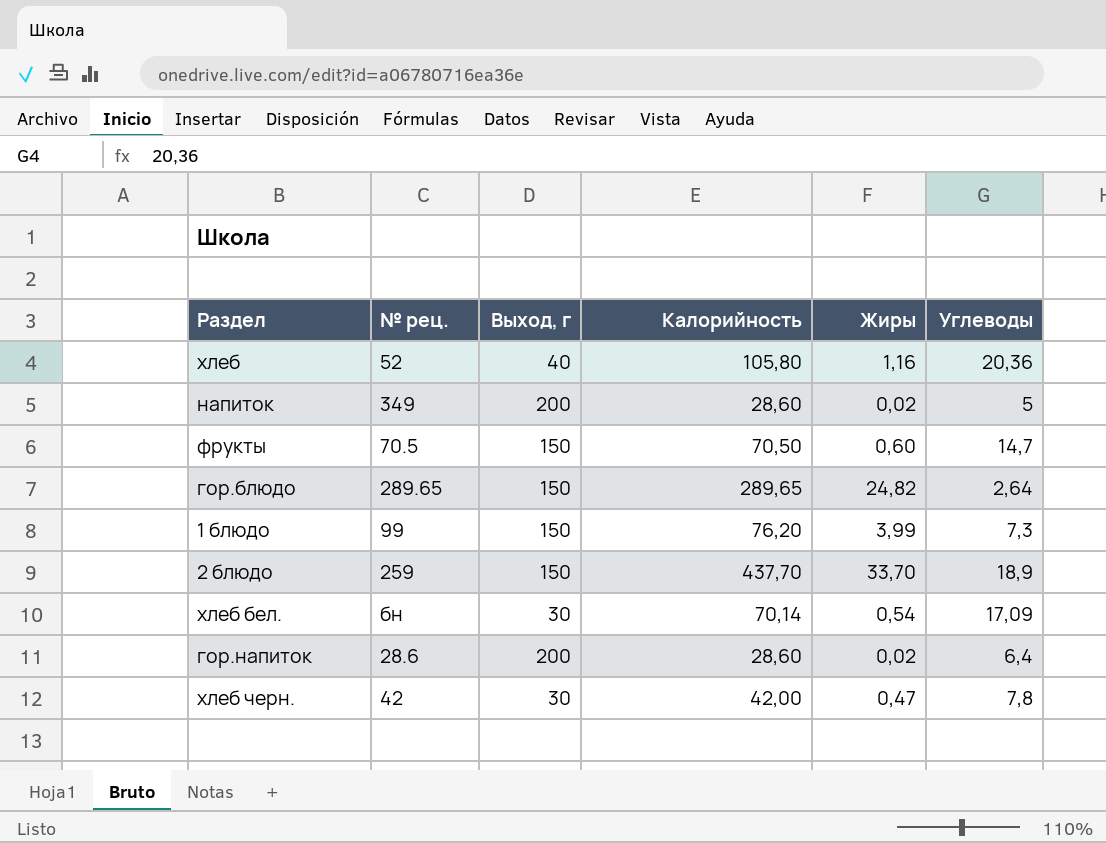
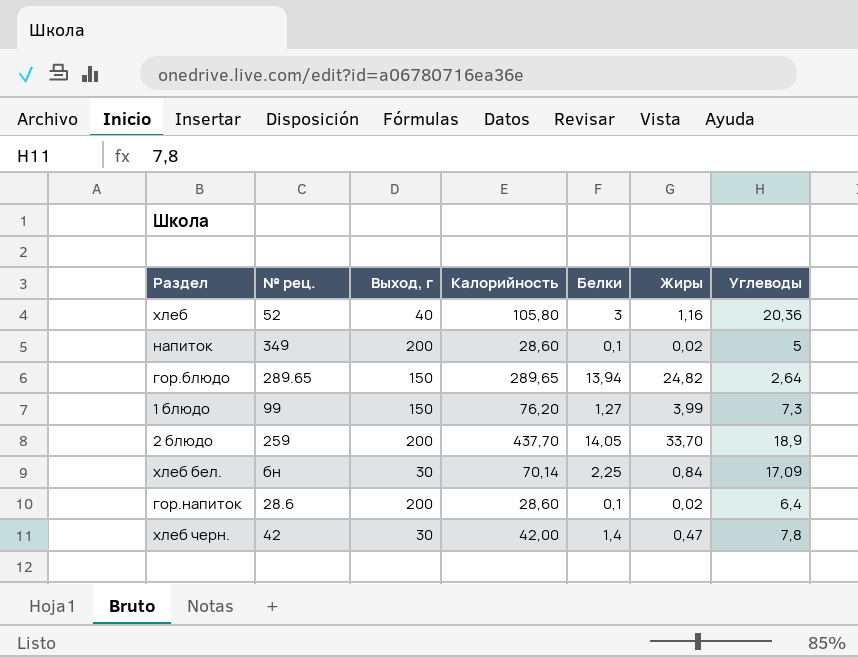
column Белки | position: none -> 5
row фрукты: 70.5 | 150 | 70,50 | 0,60 | 14,7 -> none
2 блюдо | Выход, г: 150 -> 200
хлеб бел. | Жиры: 0,54 -> 0,84

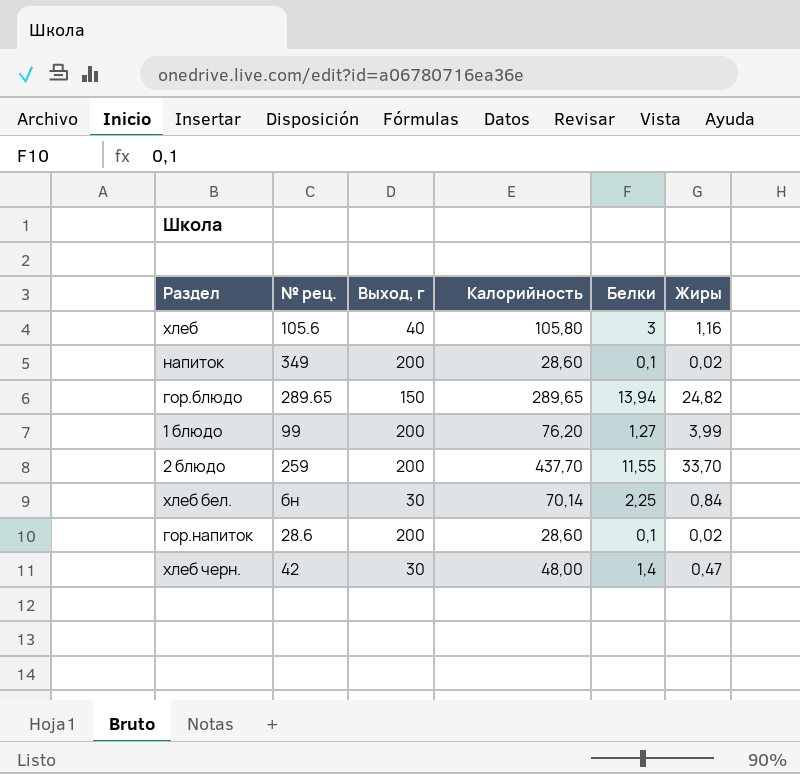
column Углеводы | position: 7 -> none
хлеб | № рец.: 52 -> 105.6
1 блюдо | Выход, г: 150 -> 200
2 блюдо | Белки: 14,05 -> 11,55
хлеб черн. | Калорийность: 42,00 -> 48,00

